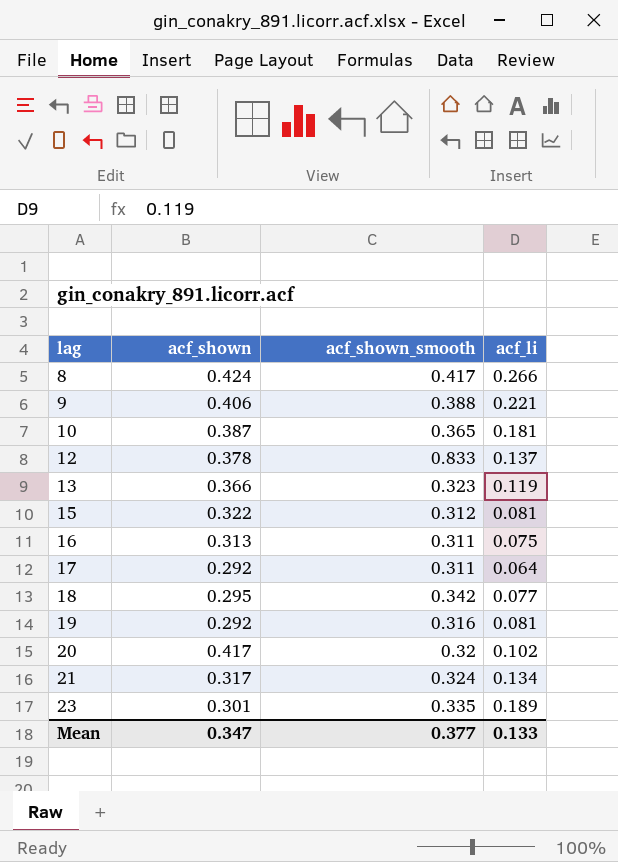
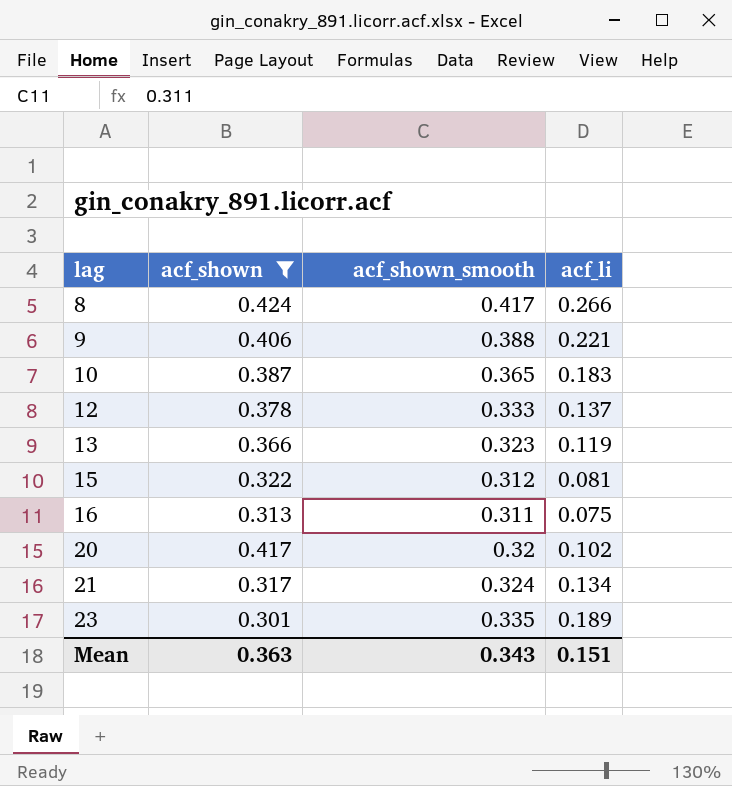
filter: none -> acf_shown >= 0.301
10 | acf_li: 0.181 -> 0.183
12 | acf_shown_smooth: 0.833 -> 0.333
Mean | acf_shown: 0.347 -> 0.363
Mean | acf_shown_smooth: 0.377 -> 0.343
Mean | acf_li: 0.133 -> 0.151

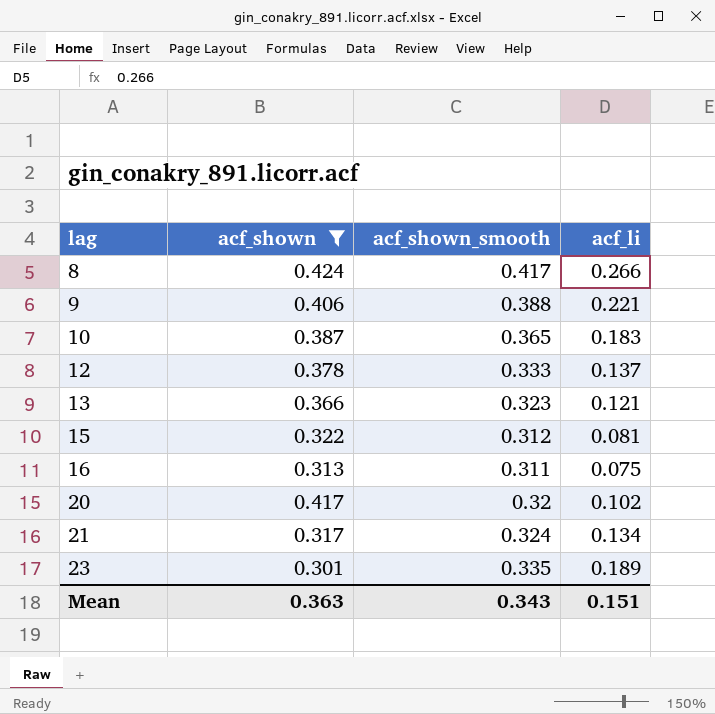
13 | acf_li: 0.119 -> 0.121

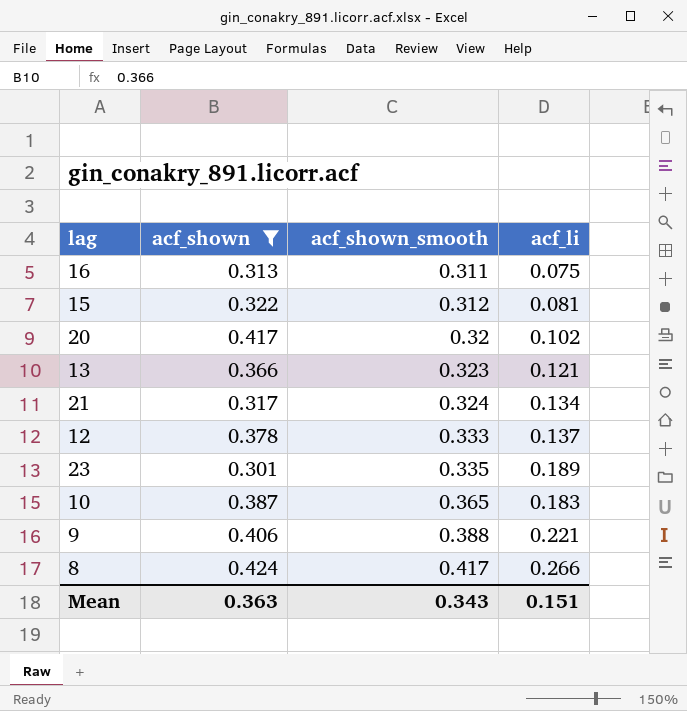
row order: lag ascending -> acf_shown_smooth ascending

